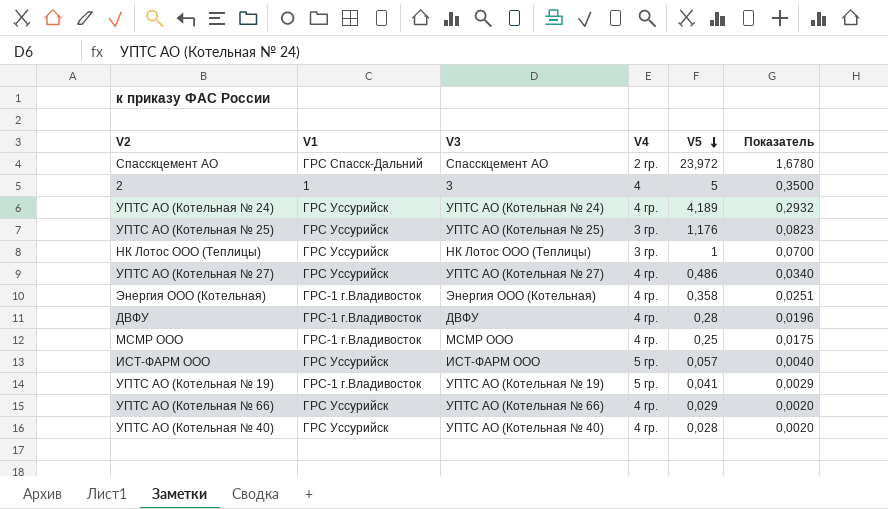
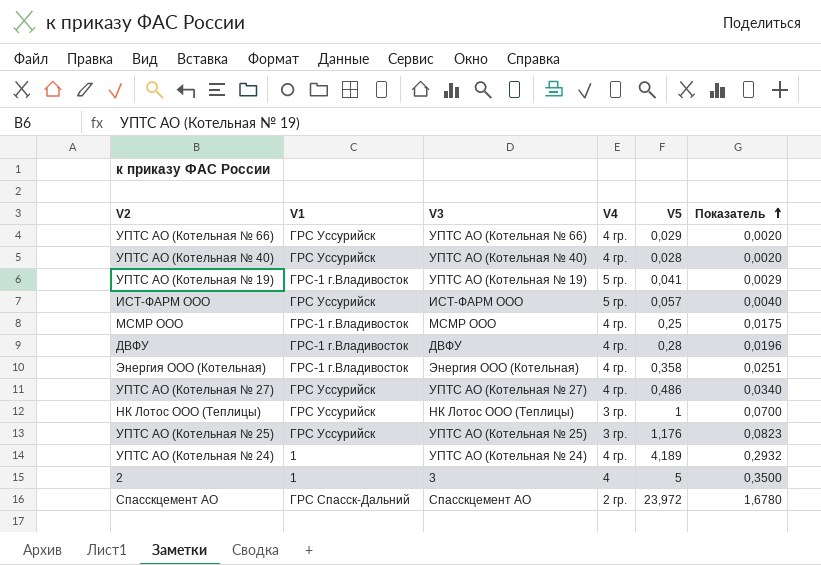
row order: V5 descending -> Показатель ascending
УПТС АО (Котельная № 24) | V1: ГРС Уссурийск -> 1

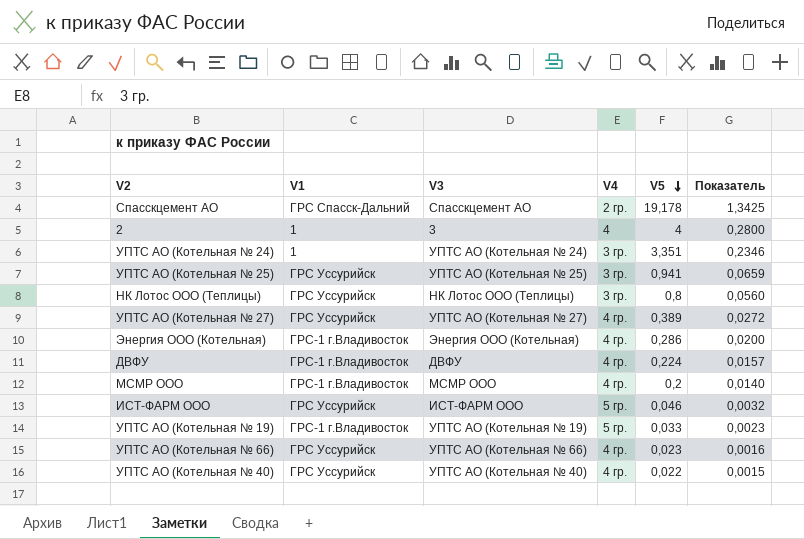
row order: Показатель ascending -> V5 descending
Спасскцемент АО | V5: 23,972 -> 19,178
Спасскцемент АО | Показатель: 1,6780 -> 1,3425
2 | V5: 5 -> 4
2 | Показатель: 0,3500 -> 0,2800
УПТС АО (Котельная № 24) | V4: 4 гр. -> 3 гр.
УПТС АО (Котельная № 24) | V5: 4,189 -> 3,351
УПТС АО (Котельная № 24) | Показатель: 0,2932 -> 0,2346
УПТС АО (Котельная № 25) | V5: 1,176 -> 0,941
УПТС АО (Котельная № 25) | Показатель: 0,0823 -> 0,0659
НК Лотос ООО (Теплицы) | V5: 1 -> 0,8
НК Лотос ООО (Теплицы) | Показатель: 0,0700 -> 0,0560
УПТС АО (Котельная № 27) | V5: 0,486 -> 0,389
УПТС АО (Котельная № 27) | Показатель: 0,0340 -> 0,0272
Энергия ООО (Котельная) | V5: 0,358 -> 0,286
Энергия ООО (Котельная) | Показатель: 0,0251 -> 0,0200
ДВФУ | V5: 0,28 -> 0,224
ДВФУ | Показатель: 0,0196 -> 0,0157
МСМР ООО | V5: 0,25 -> 0,2
МСМР ООО | Показатель: 0,0175 -> 0,0140
ИСТ-ФАРМ ООО | V5: 0,057 -> 0,046
ИСТ-ФАРМ ООО | Показатель: 0,0040 -> 0,0032
УПТС АО (Котельная № 19) | V5: 0,041 -> 0,033
УПТС АО (Котельная № 19) | Показатель: 0,0029 -> 0,0023
УПТС АО (Котельная № 66) | V5: 0,029 -> 0,023
УПТС АО (Котельная № 66) | Показатель: 0,0020 -> 0,0016
УПТС АО (Котельная № 40) | V5: 0,028 -> 0,022
УПТС АО (Котельная № 40) | Показатель: 0,0020 -> 0,0015

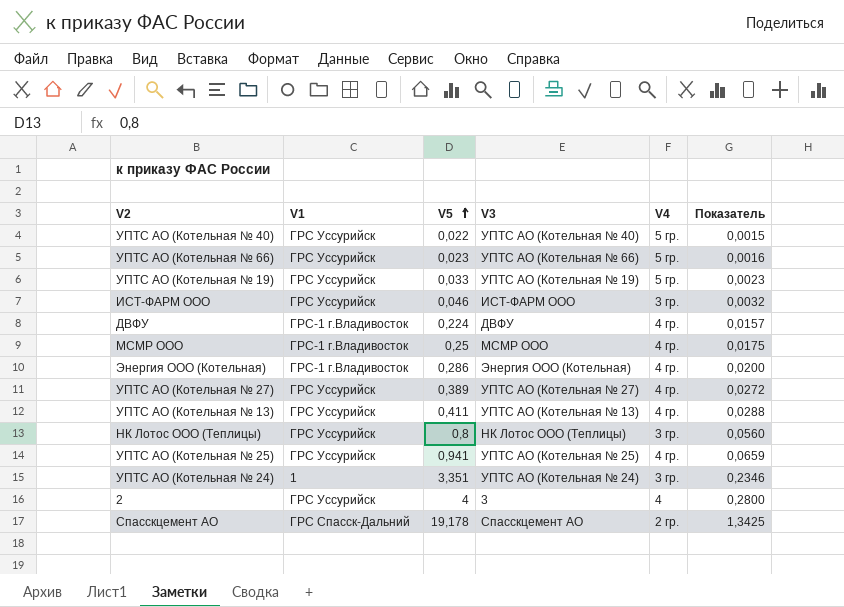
row order: V5 descending -> V5 ascending
column V5 | position: 5 -> 3
УПТС АО (Котельная № 40) | V4: 4 гр. -> 5 гр.
УПТС АО (Котельная № 66) | V4: 4 гр. -> 5 гр.
УПТС АО (Котельная № 19) | V1: ГРС-1 г.Владивосток -> ГРС Уссурийск
ИСТ-ФАРМ ООО | V4: 5 гр. -> 3 гр.
МСМР ООО | V5: 0,2 -> 0,25
МСМР ООО | Показатель: 0,0140 -> 0,0175
row УПТС АО (Котельная № 13): none -> ГРС Уссурийск | 0,411 | УПТС АО (Котельная № 13) | 4 гр. | 0,0288
УПТС АО (Котельная № 25) | V4: 3 гр. -> 4 гр.
2 | V1: 1 -> ГРС Уссурийск

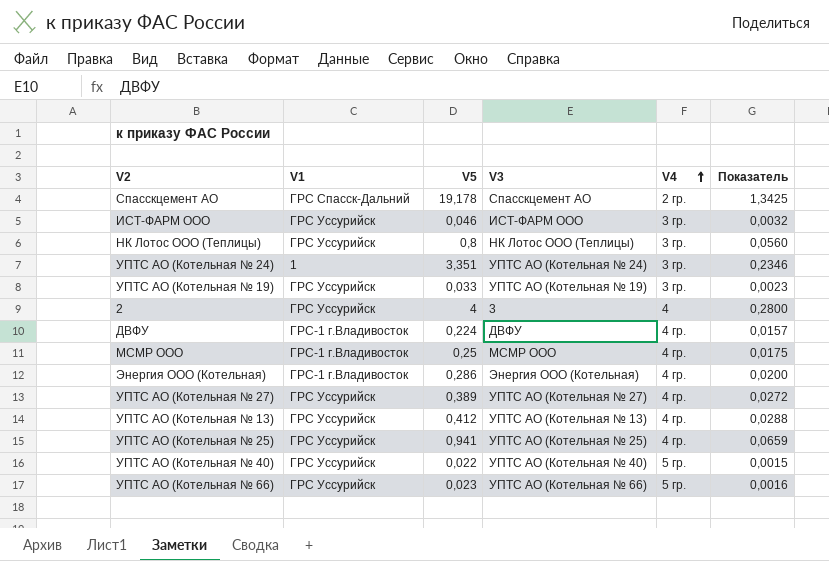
row order: V5 ascending -> V4 ascending
УПТС АО (Котельная № 19) | V4: 5 гр. -> 3 гр.
УПТС АО (Котельная № 13) | V5: 0,411 -> 0,412

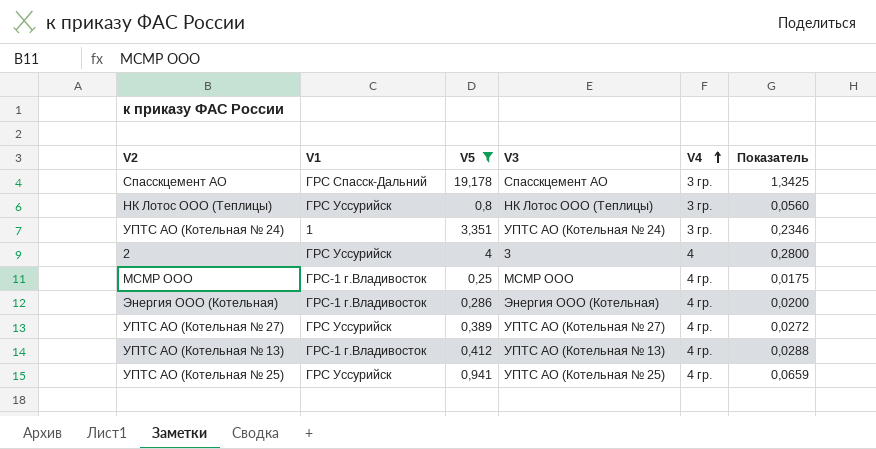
filter: none -> V5 >= 0,25
Спасскцемент АО | V4: 2 гр. -> 3 гр.
УПТС АО (Котельная № 13) | V1: ГРС Уссурийск -> ГРС-1 г.Владивосток

